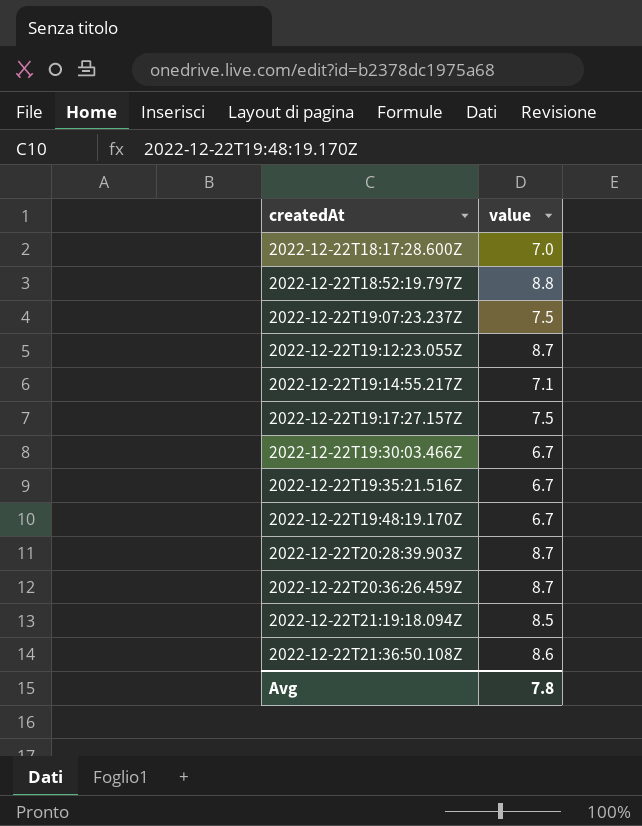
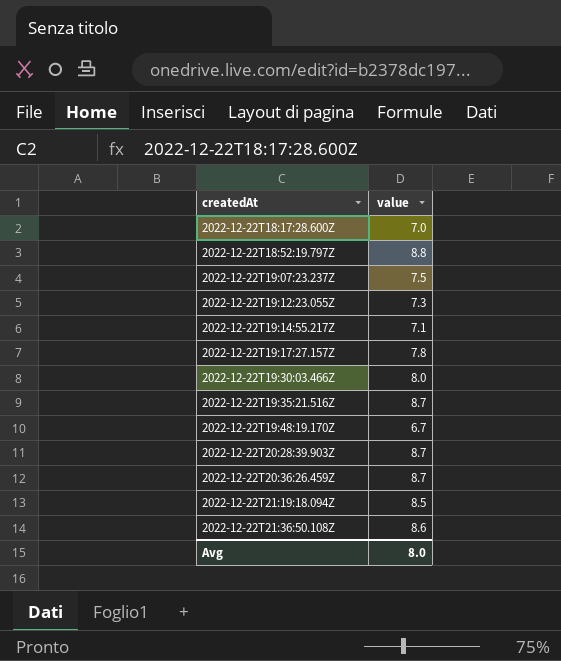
2022-12-22T19:12:23.055Z | value: 8.7 -> 7.3
2022-12-22T19:17:27.157Z | value: 7.5 -> 7.8
2022-12-22T19:30:03.466Z | value: 6.7 -> 8.0
2022-12-22T19:35:21.516Z | value: 6.7 -> 8.7
Avg | value: 7.8 -> 8.0

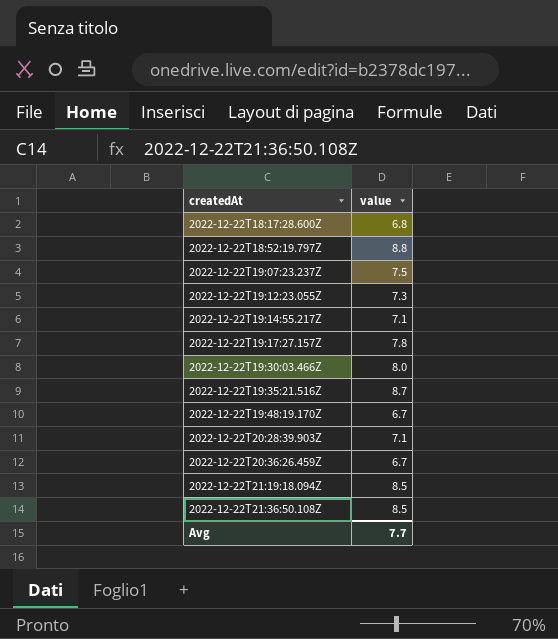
2022-12-22T18:17:28.600Z | value: 7.0 -> 6.8
2022-12-22T20:28:39.903Z | value: 8.7 -> 7.1
2022-12-22T20:36:26.459Z | value: 8.7 -> 6.7
2022-12-22T21:36:50.108Z | value: 8.6 -> 8.5
Avg | value: 8.0 -> 7.7

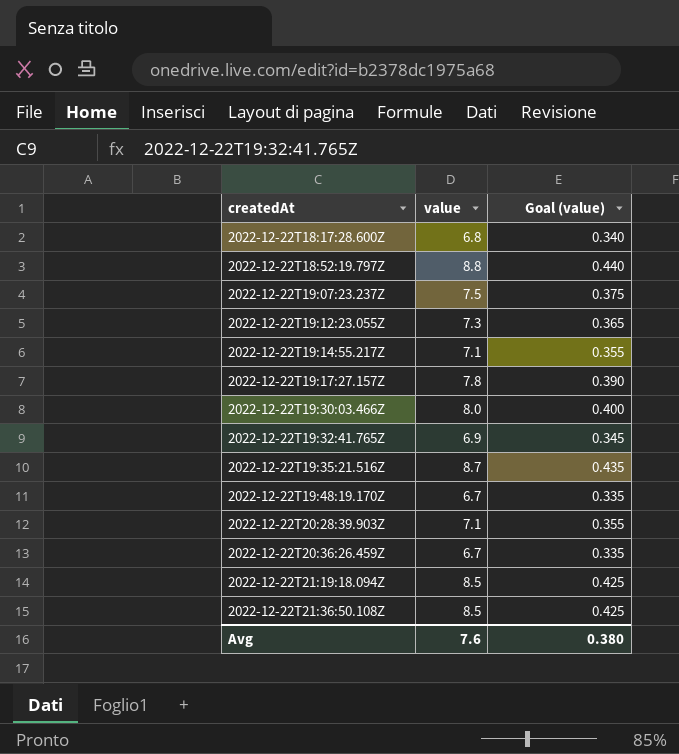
column Goal (value) | formula: none -> [value] * 0.05
row 2022-12-22T19:32:41.765Z: none -> 6.9 | 0.345
Avg | value: 7.7 -> 7.6

